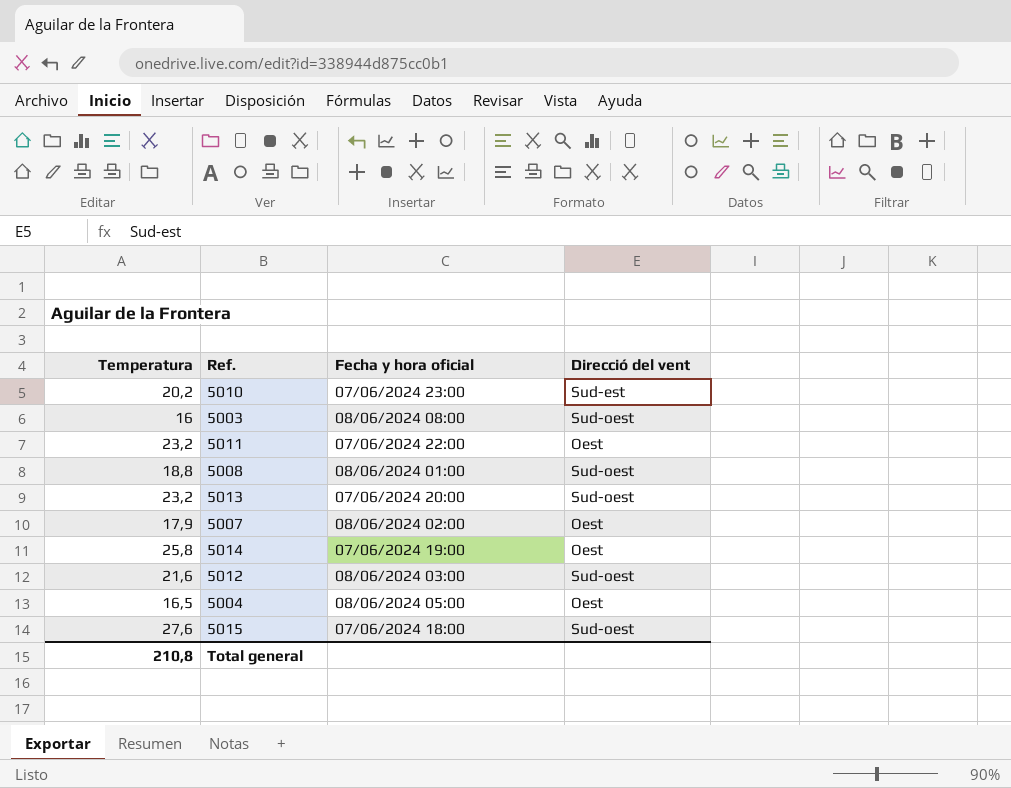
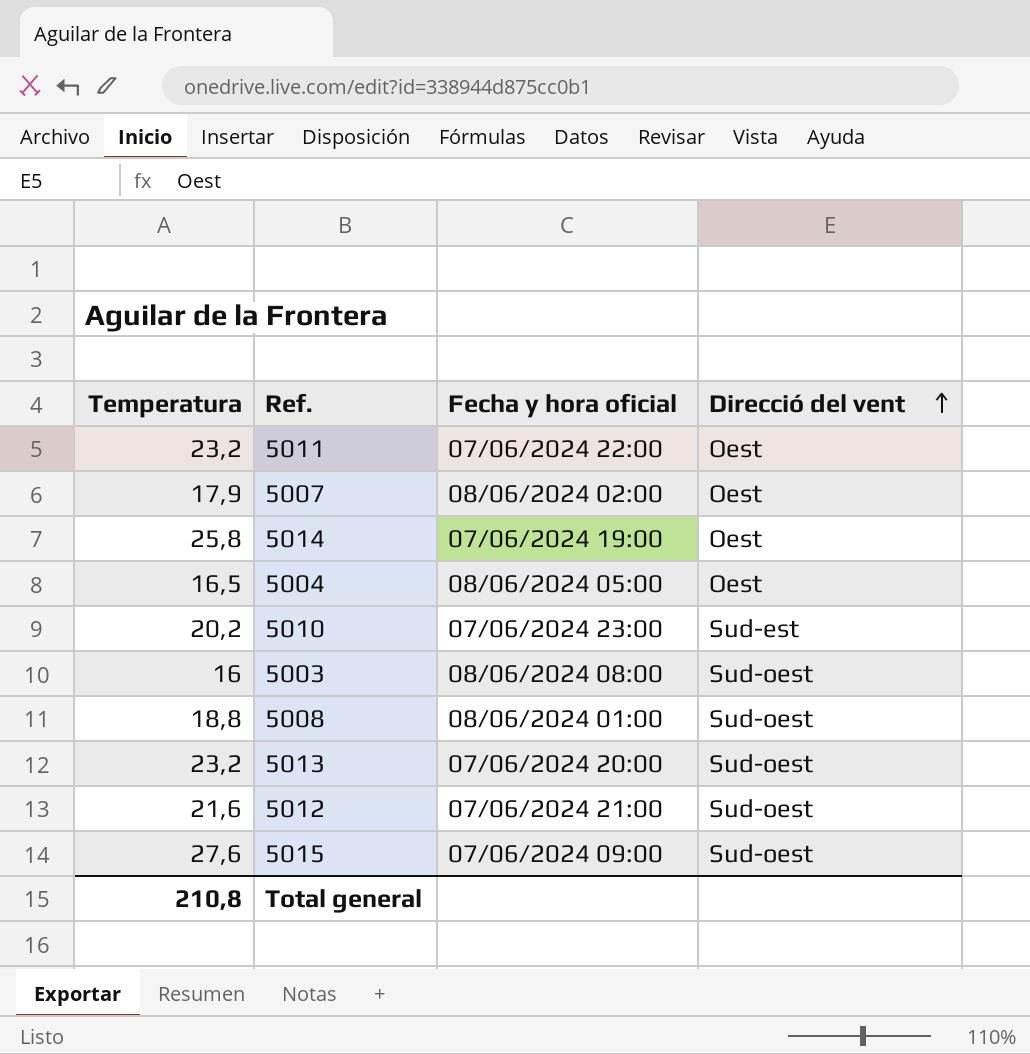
row order: none -> Direcció del vent ascending
5012 | Fecha y hora oficial: 08/06/2024 03:00 -> 07/06/2024 21:00
5015 | Fecha y hora oficial: 07/06/2024 18:00 -> 07/06/2024 09:00

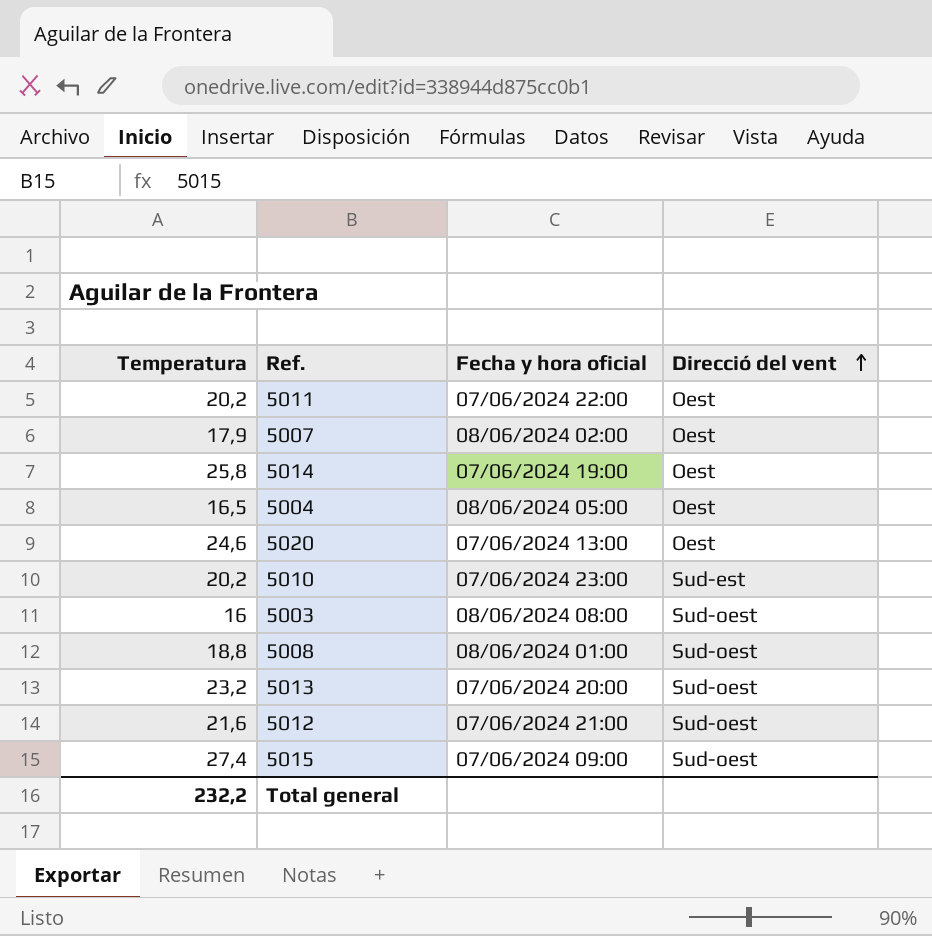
5011 | Temperatura: 23,2 -> 20,2
row 5020: none -> 24,6 | 07/06/2024 13:00 | Oest
5015 | Temperatura: 27,6 -> 27,4
Total general | Temperatura: 210,8 -> 232,2

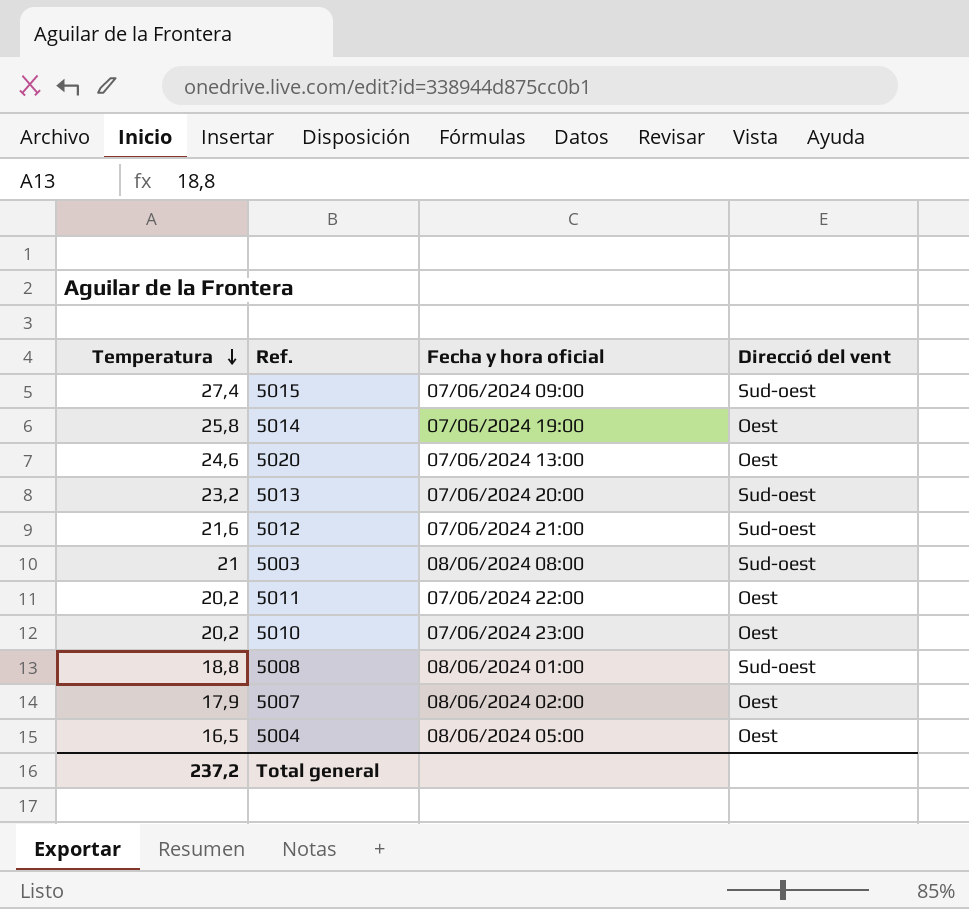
row order: Direcció del vent ascending -> Temperatura descending
5003 | Temperatura: 16 -> 21
5010 | Direcció del vent: Sud-est -> Oest
Total general | Temperatura: 232,2 -> 237,2

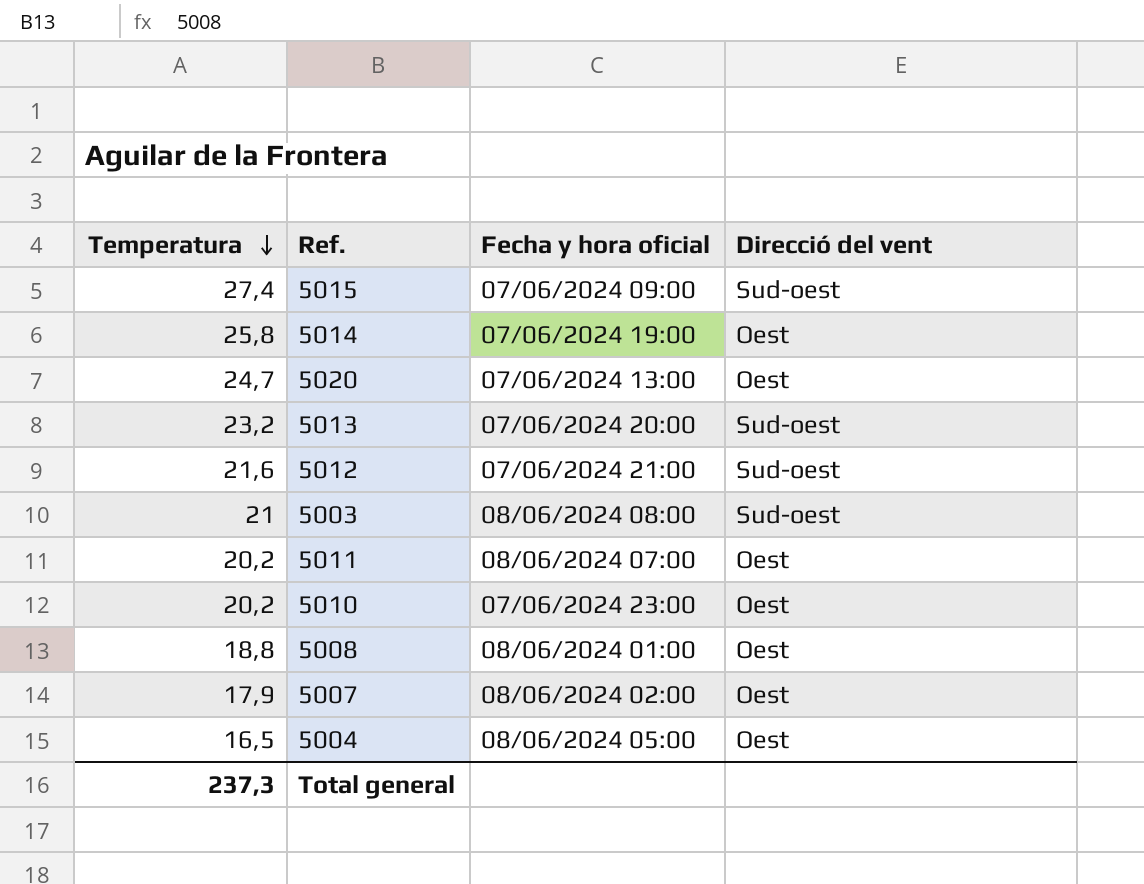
5020 | Temperatura: 24,6 -> 24,7
5011 | Fecha y hora oficial: 07/06/2024 22:00 -> 08/06/2024 07:00
5008 | Direcció del vent: Sud-oest -> Oest
Total general | Temperatura: 237,2 -> 237,3

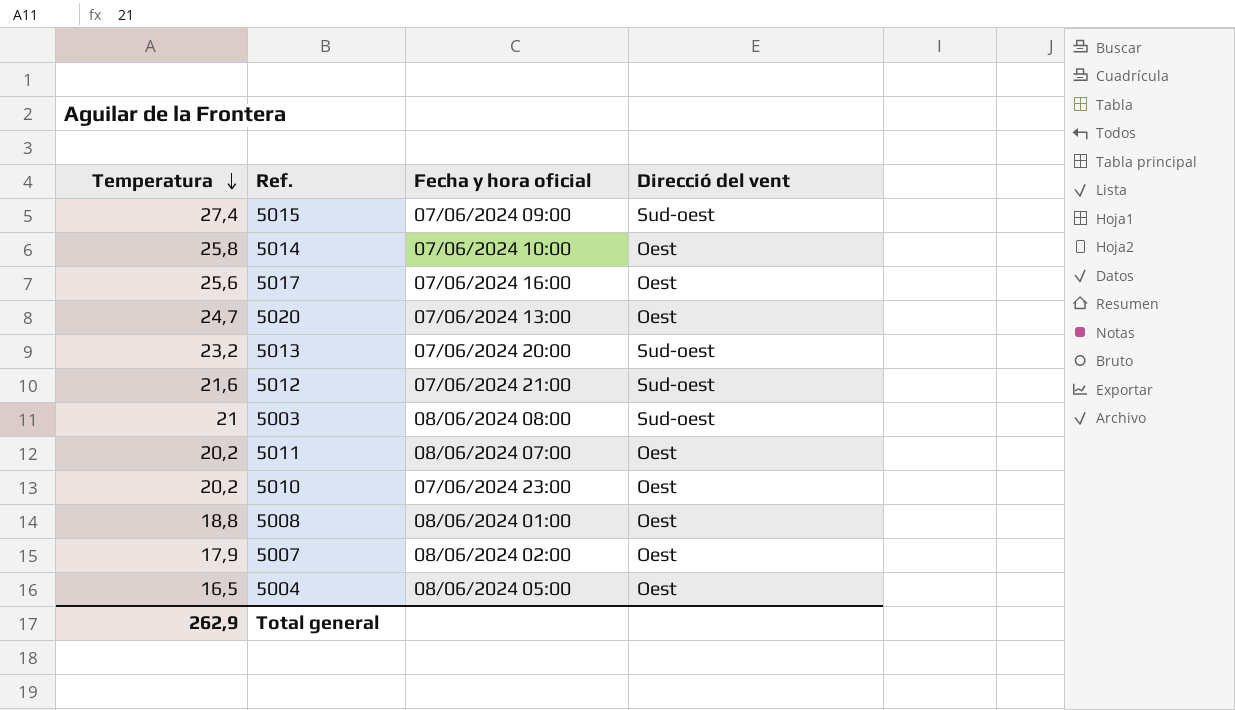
5014 | Fecha y hora oficial: 07/06/2024 19:00 -> 07/06/2024 10:00
row 5017: none -> 25,6 | 07/06/2024 16:00 | Oest
Total general | Temperatura: 237,3 -> 262,9

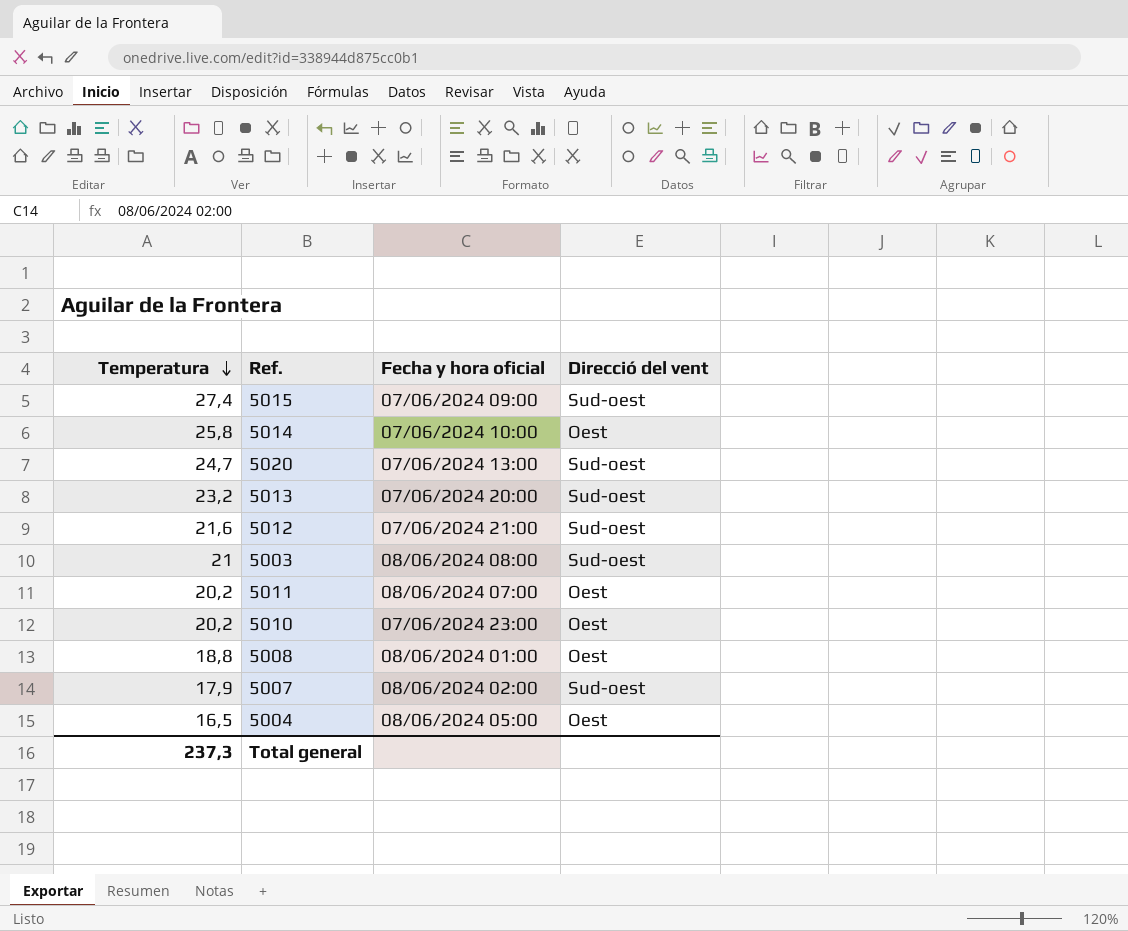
row 5017: 25,6 | 07/06/2024 16:00 | Oest -> none
5020 | Direcció del vent: Oest -> Sud-oest
5007 | Direcció del vent: Oest -> Sud-oest
Total general | Temperatura: 262,9 -> 237,3

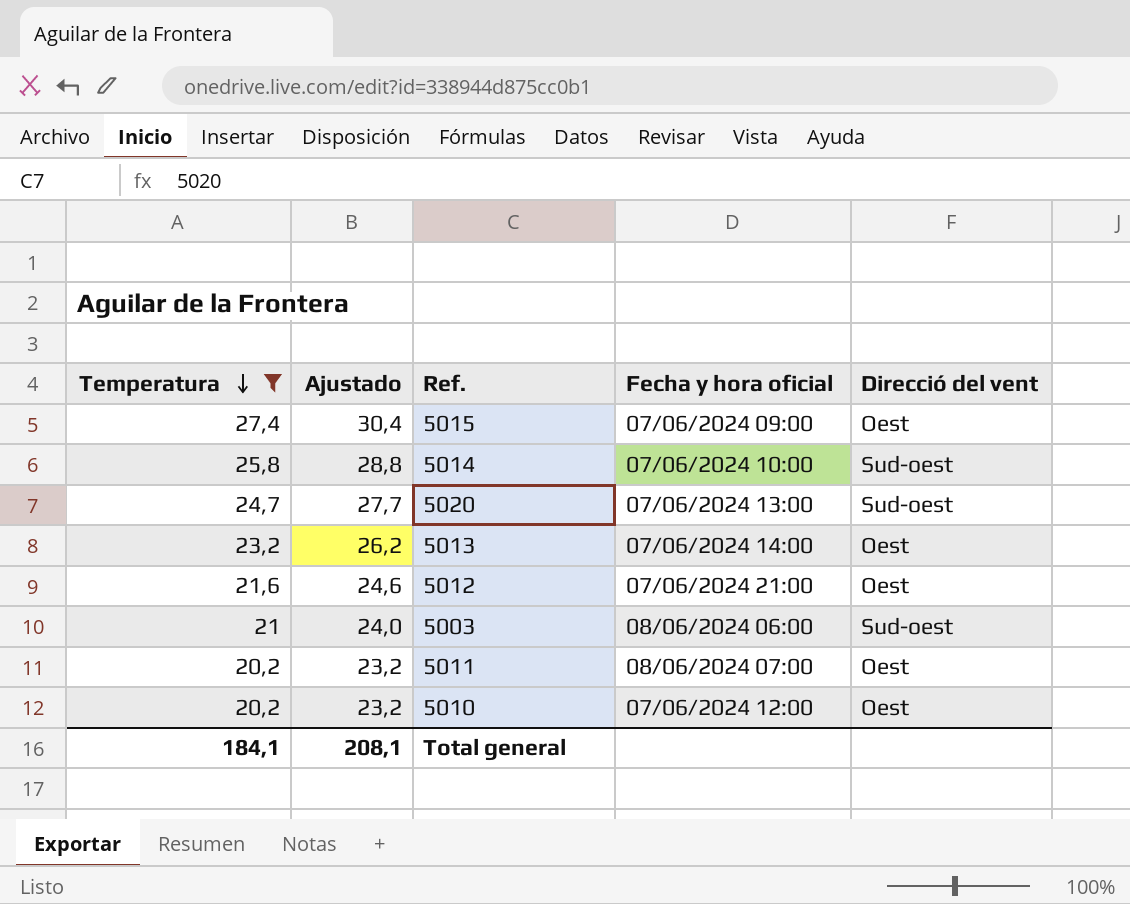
filter: none -> Temperatura >= 20,2
column Ajustado | formula: none -> [Temperatura] + 3
5015 | Direcció del vent: Sud-oest -> Oest
5014 | Direcció del vent: Oest -> Sud-oest
5013 | Fecha y hora oficial: 07/06/2024 20:00 -> 07/06/2024 14:00
5013 | Direcció del vent: Sud-oest -> Oest
5012 | Direcció del vent: Sud-oest -> Oest
5003 | Fecha y hora oficial: 08/06/2024 08:00 -> 08/06/2024 06:00
5010 | Fecha y hora oficial: 07/06/2024 23:00 -> 07/06/2024 12:00
Total general | Temperatura: 237,3 -> 184,1

